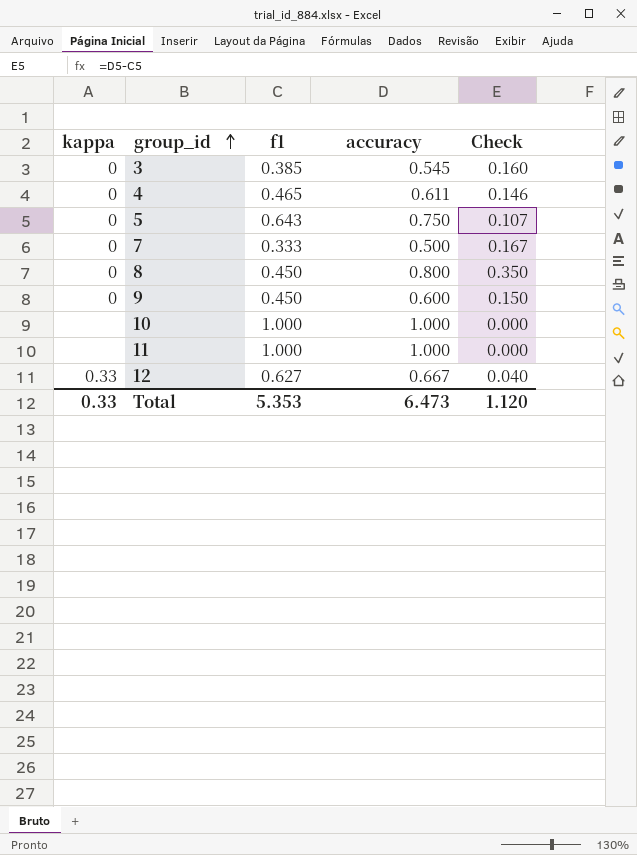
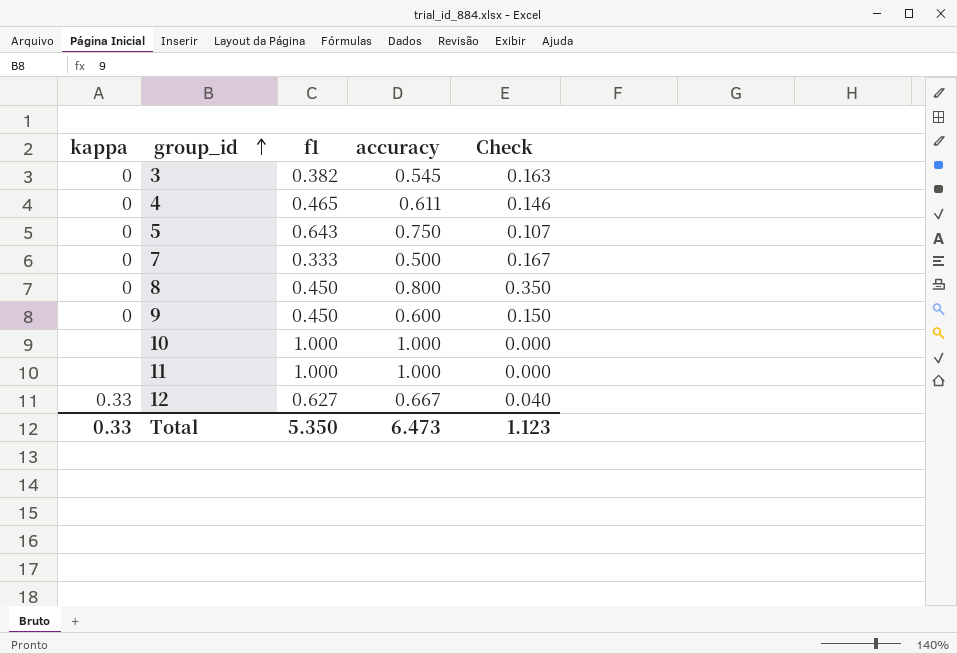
3 | f1: 0.385 -> 0.382
3 | Check: 0.160 -> 0.163
Total | f1: 5.353 -> 5.350
Total | Check: 1.120 -> 1.123

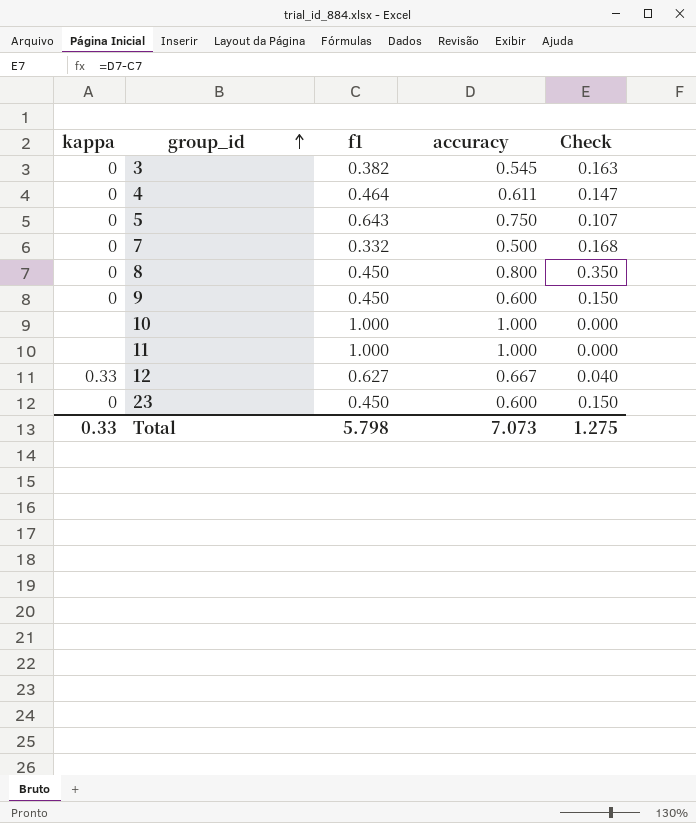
4 | f1: 0.465 -> 0.464
4 | Check: 0.146 -> 0.147
7 | f1: 0.333 -> 0.332
7 | Check: 0.167 -> 0.168
row 23: none -> 0 | 0.450 | 0.600 | 0.150
Total | f1: 5.350 -> 5.798
Total | accuracy: 6.473 -> 7.073
Total | Check: 1.123 -> 1.275

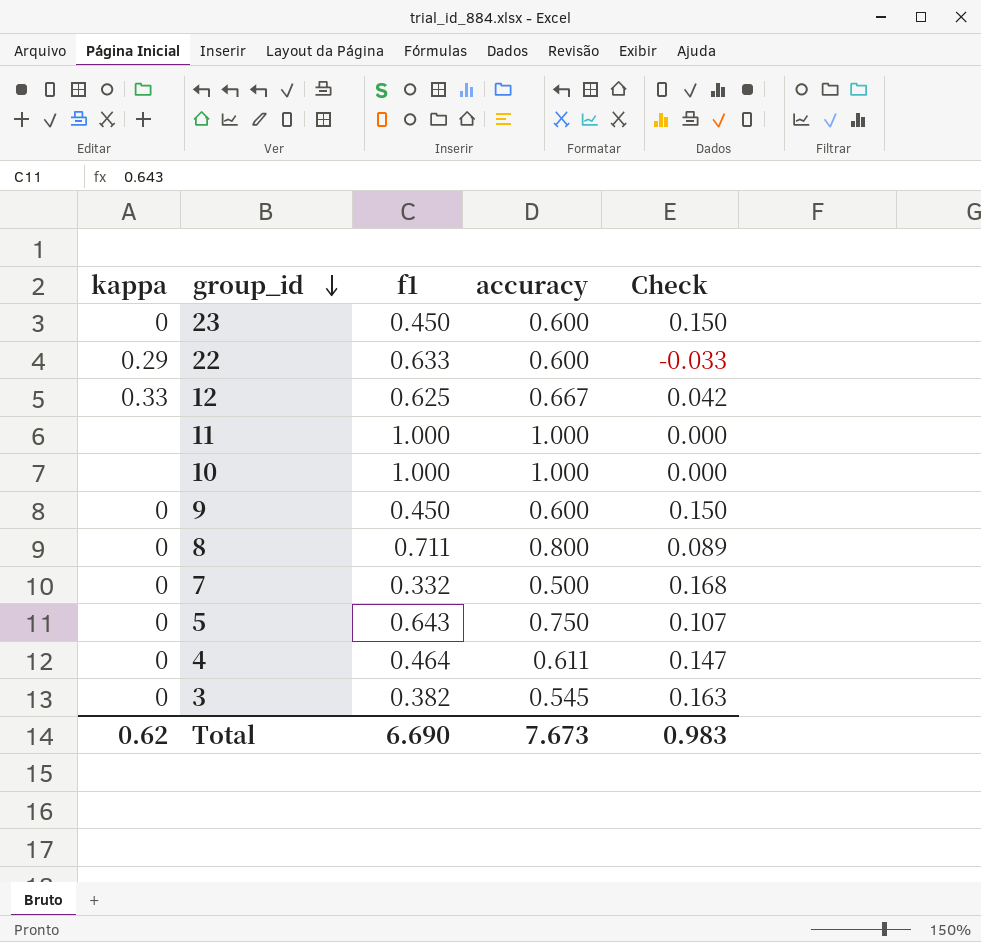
row order: group_id ascending -> group_id descending
row 22: none -> 0.29 | 0.633 | 0.600 | -0.033
12 | f1: 0.627 -> 0.625
12 | Check: 0.040 -> 0.042
8 | f1: 0.450 -> 0.711
8 | Check: 0.350 -> 0.089
Total | kappa: 0.33 -> 0.62
Total | f1: 5.798 -> 6.690
Total | accuracy: 7.073 -> 7.673
Total | Check: 1.275 -> 0.983

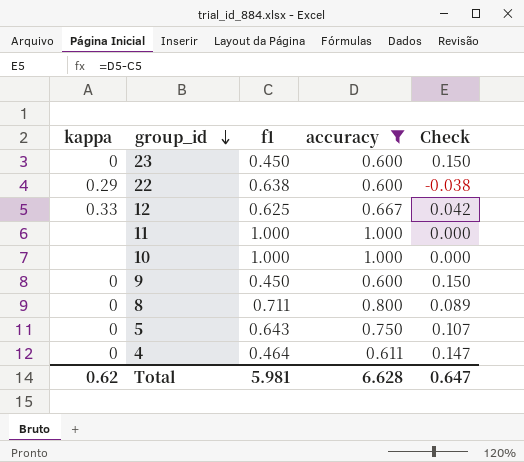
filter: none -> accuracy >= 0.600
22 | f1: 0.633 -> 0.638
22 | Check: -0.033 -> -0.038
Total | f1: 6.690 -> 5.981
Total | accuracy: 7.673 -> 6.628
Total | Check: 0.983 -> 0.647

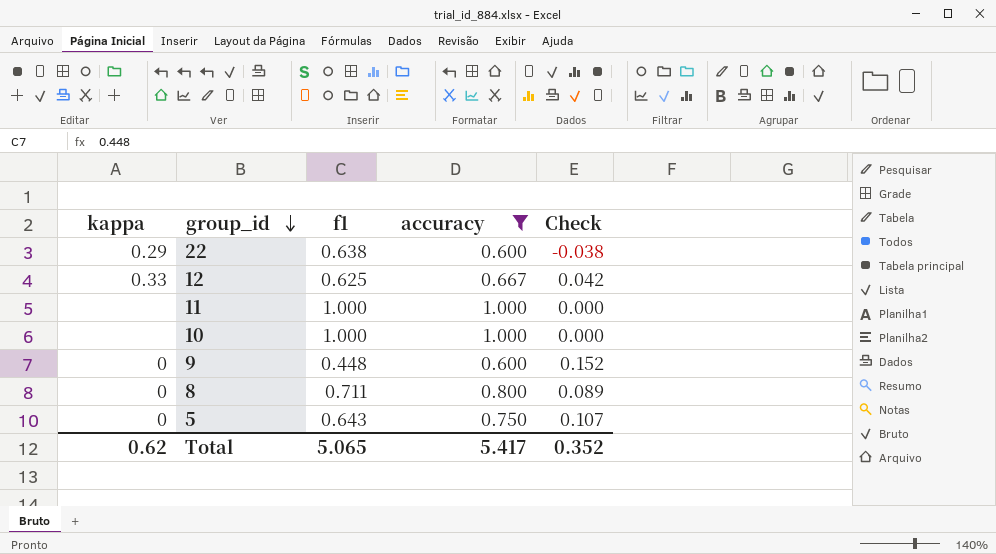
row 23: 0 | 0.450 | 0.600 | 0.150 -> none
row 4: 0 | 0.464 | 0.611 | 0.147 -> none
9 | f1: 0.450 -> 0.448
9 | Check: 0.150 -> 0.152
Total | f1: 5.981 -> 5.065
Total | accuracy: 6.628 -> 5.417
Total | Check: 0.647 -> 0.352

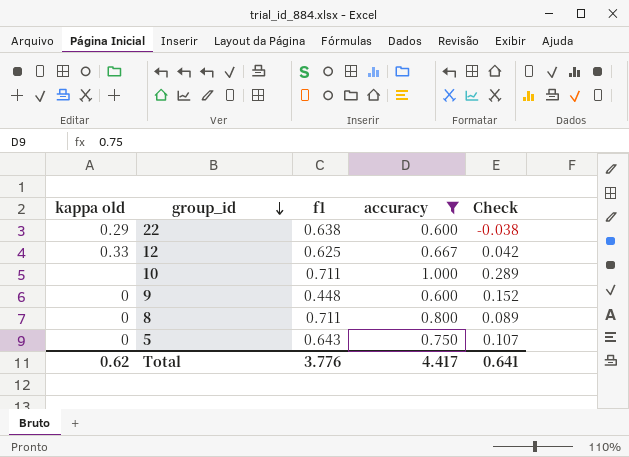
column name: kappa -> kappa old
row 11: none | 1.000 | 1.000 | 0.000 -> none
10 | f1: 1.000 -> 0.711
10 | Check: 0.000 -> 0.289
Total | f1: 5.065 -> 3.776
Total | accuracy: 5.417 -> 4.417
Total | Check: 0.352 -> 0.641

